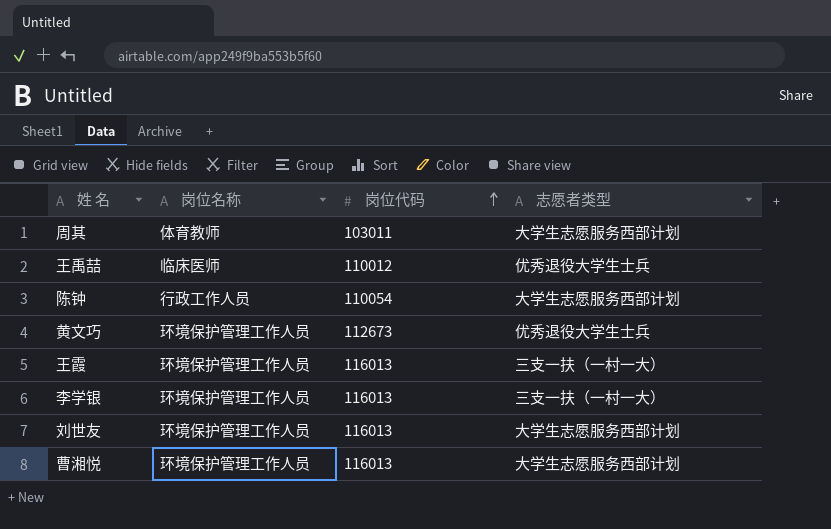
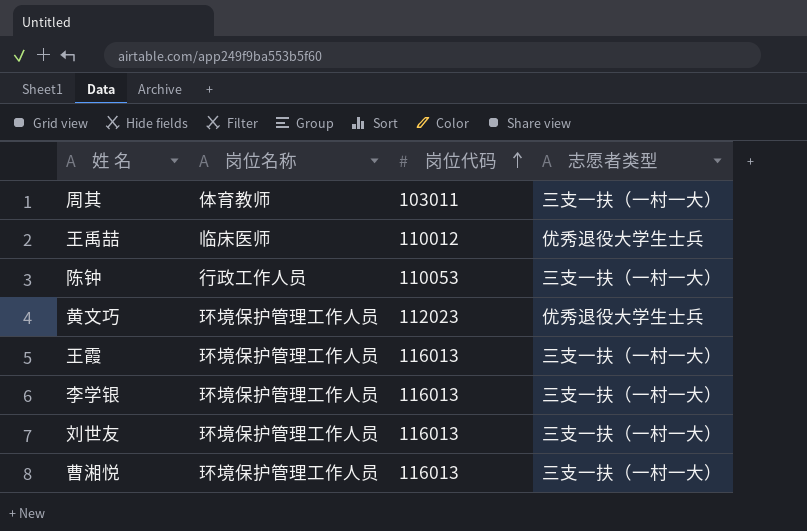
周其 | 志愿者类型: 大学生志愿服务西部计划 -> 三支一扶（一村一大）
陈钟 | 岗位代码: 110054 -> 110053
陈钟 | 志愿者类型: 大学生志愿服务西部计划 -> 三支一扶（一村一大）
黄文巧 | 岗位代码: 112673 -> 112023
刘世友 | 志愿者类型: 大学生志愿服务西部计划 -> 三支一扶（一村一大）
曹湘悦 | 志愿者类型: 大学生志愿服务西部计划 -> 三支一扶（一村一大）

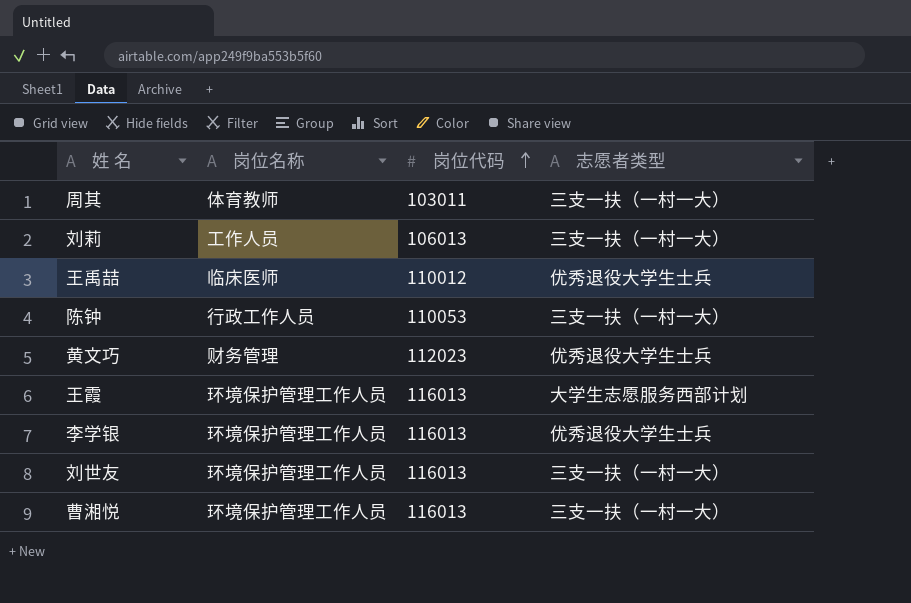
row 刘莉: none -> 工作人员 | 106013 | 三支一扶（一村一大）
黄文巧 | 岗位名称: 环境保护管理工作人员 -> 财务管理
王霞 | 志愿者类型: 三支一扶（一村一大） -> 大学生志愿服务西部计划
李学银 | 志愿者类型: 三支一扶（一村一大） -> 优秀退役大学生士兵

